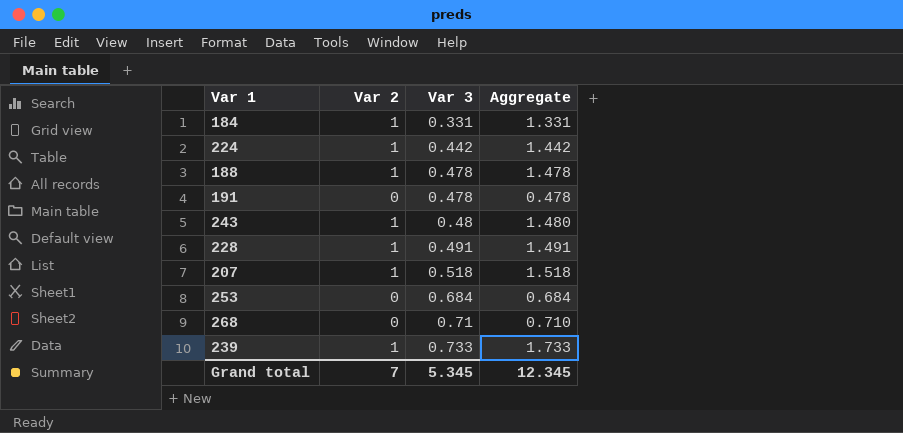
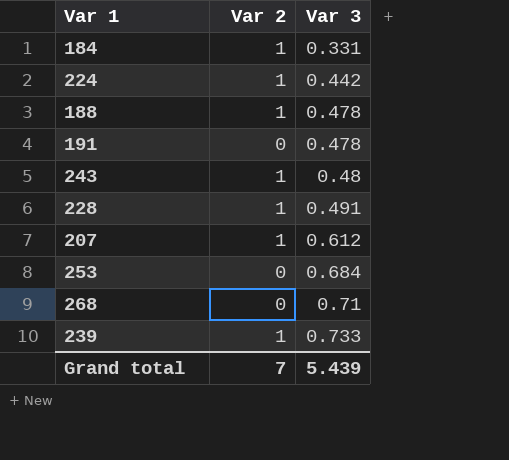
column Aggregate | formula: [Var 2] + [Var 3] -> none
207 | Var 3: 0.518 -> 0.612
Grand total | Var 3: 5.345 -> 5.439

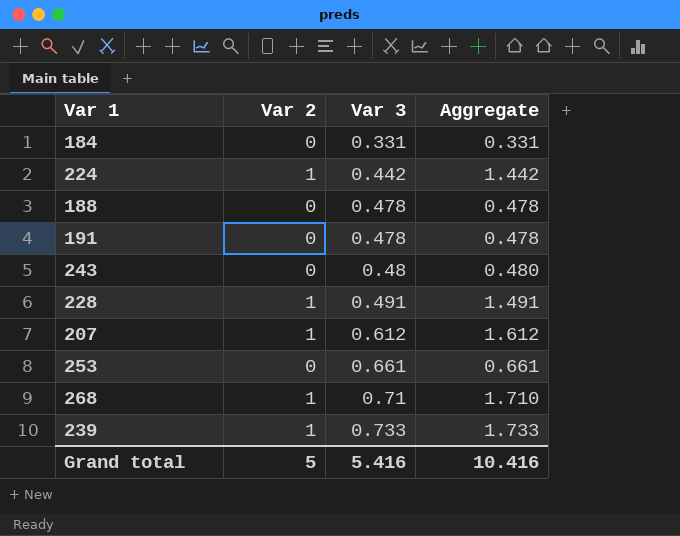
column Aggregate | formula: none -> [Var 2] + [Var 3]
184 | Var 2: 1 -> 0
188 | Var 2: 1 -> 0
243 | Var 2: 1 -> 0
253 | Var 3: 0.684 -> 0.661
268 | Var 2: 0 -> 1
Grand total | Var 2: 7 -> 5
Grand total | Var 3: 5.439 -> 5.416

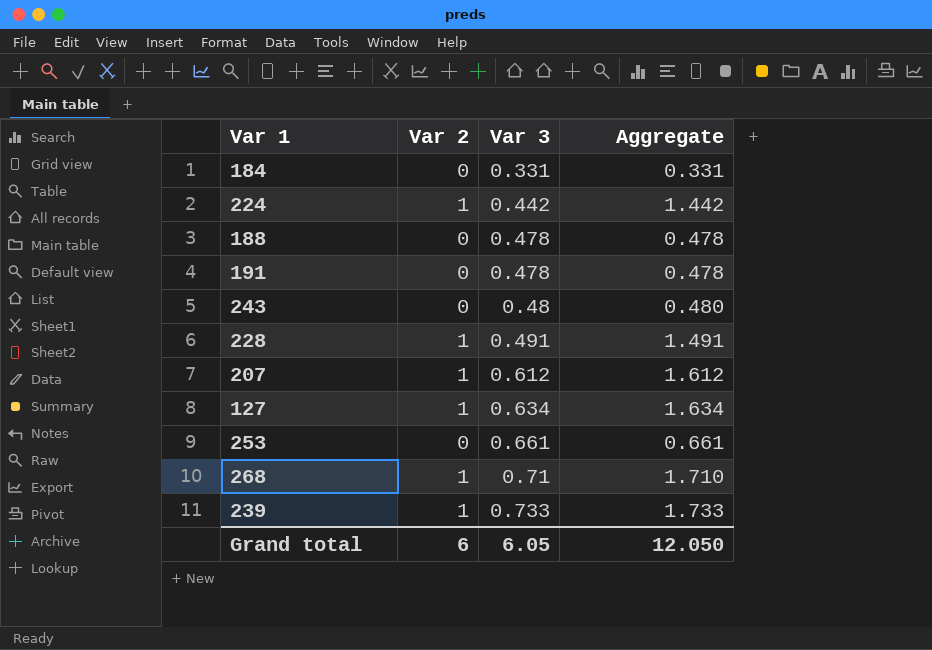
row 127: none -> 1 | 0.634 | 1.634
Grand total | Var 2: 5 -> 6
Grand total | Var 3: 5.416 -> 6.05
Grand total | Aggregate: 10.416 -> 12.050

